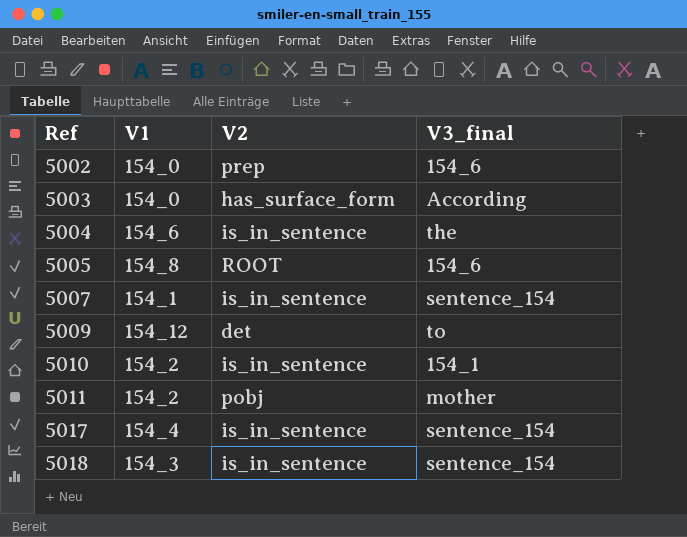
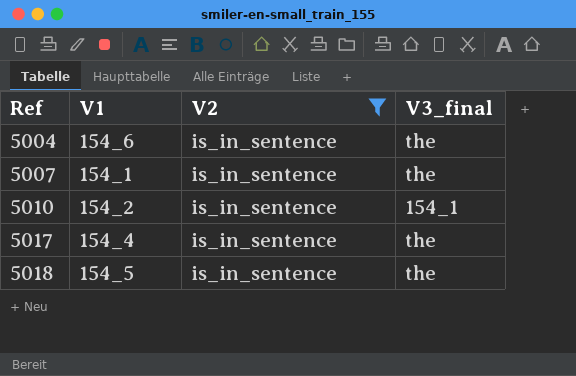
filter: none -> V2 = is_in_sentence
5007 | V3_final: sentence_154 -> the
5017 | V3_final: sentence_154 -> the
5018 | V1: 154_3 -> 154_5
5018 | V3_final: sentence_154 -> the

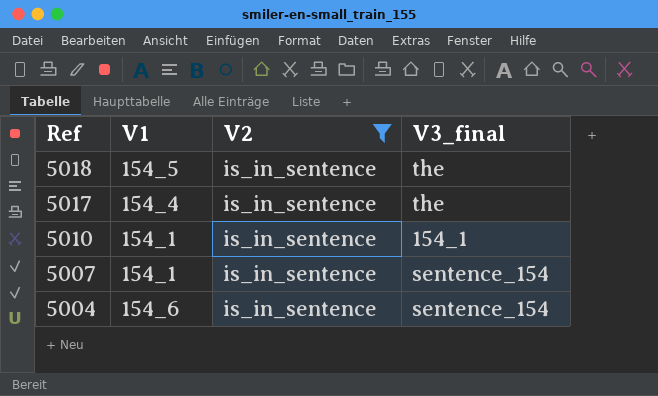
row order: Ref ascending -> Ref descending
5010 | V1: 154_2 -> 154_1
5007 | V3_final: the -> sentence_154
5004 | V3_final: the -> sentence_154

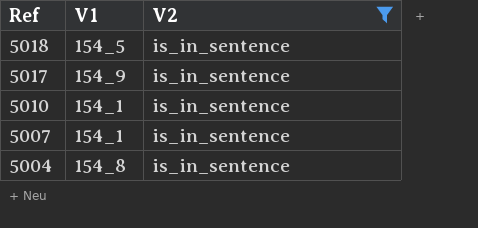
column V3_final | position: 4 -> none
5017 | V1: 154_4 -> 154_9
5004 | V1: 154_6 -> 154_8

